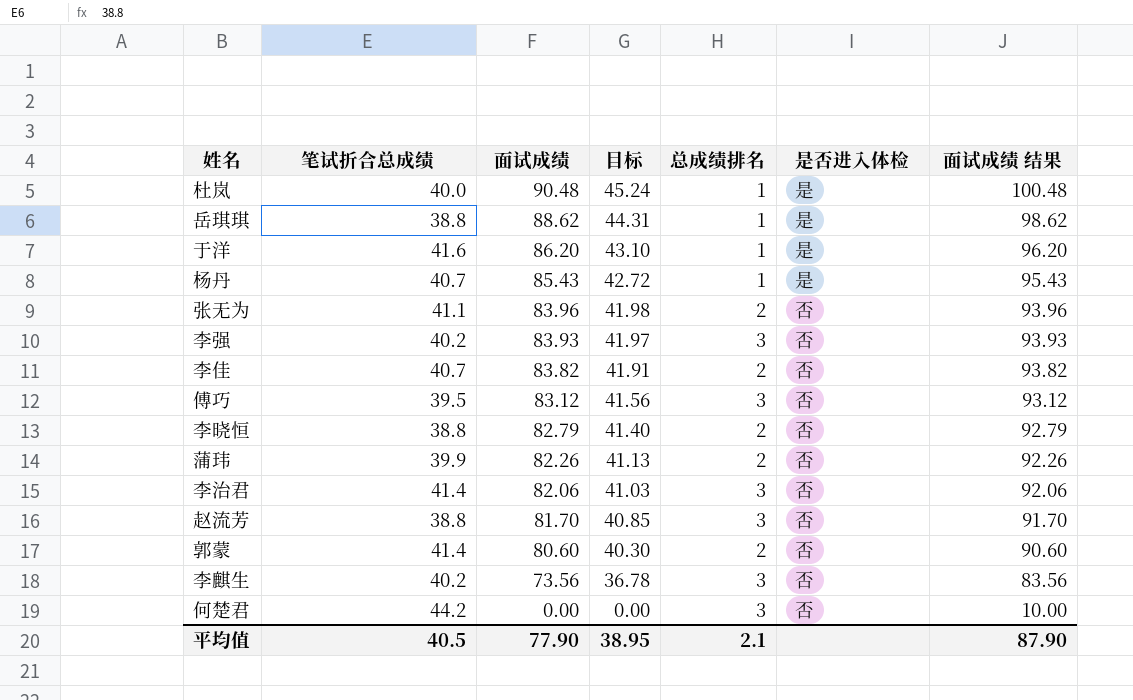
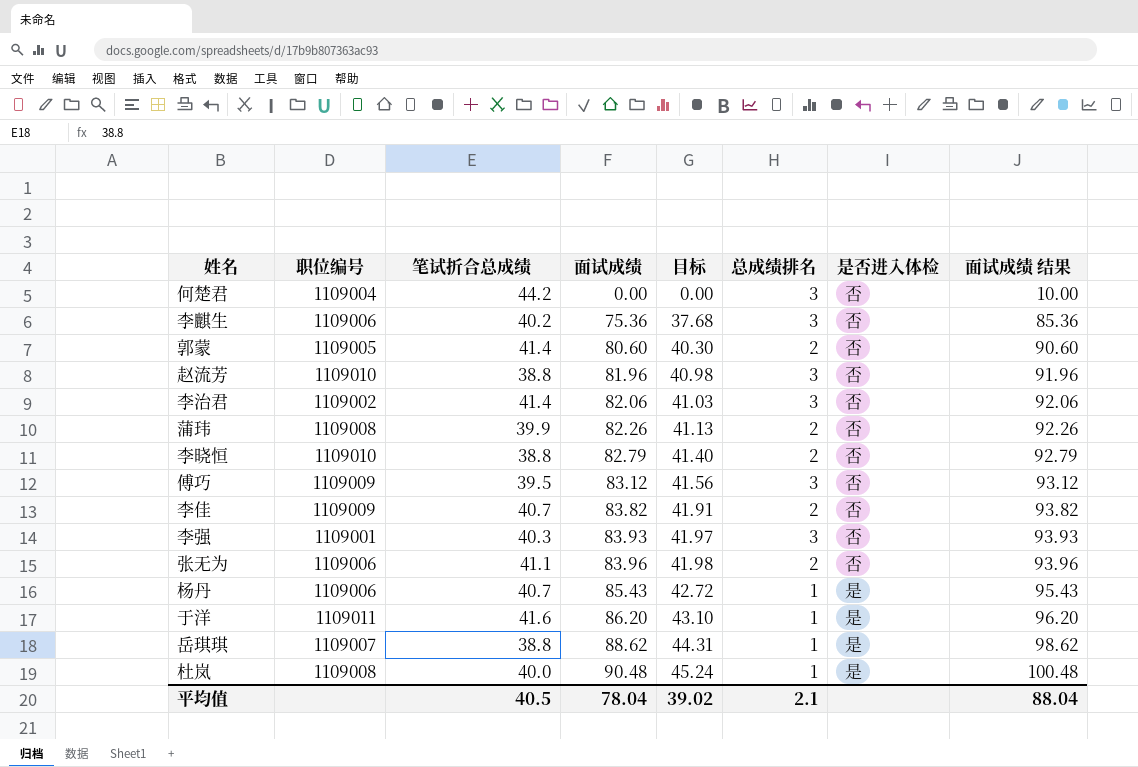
row order: 面试成绩 descending -> 面试成绩 ascending
column 职位编号 | position: none -> 2
李麒生 | 面试成绩: 73.56 -> 75.36
李麒生 | 目标: 36.78 -> 37.68
李麒生 | 面试成绩 结果: 83.56 -> 85.36
赵流芳 | 面试成绩: 81.70 -> 81.96
赵流芳 | 目标: 40.85 -> 40.98
赵流芳 | 面试成绩 结果: 91.70 -> 91.96
李强 | 笔试折合总成绩: 40.2 -> 40.3
平均值 | 面试成绩: 77.90 -> 78.04
平均值 | 目标: 38.95 -> 39.02
平均值 | 面试成绩 结果: 87.90 -> 88.04

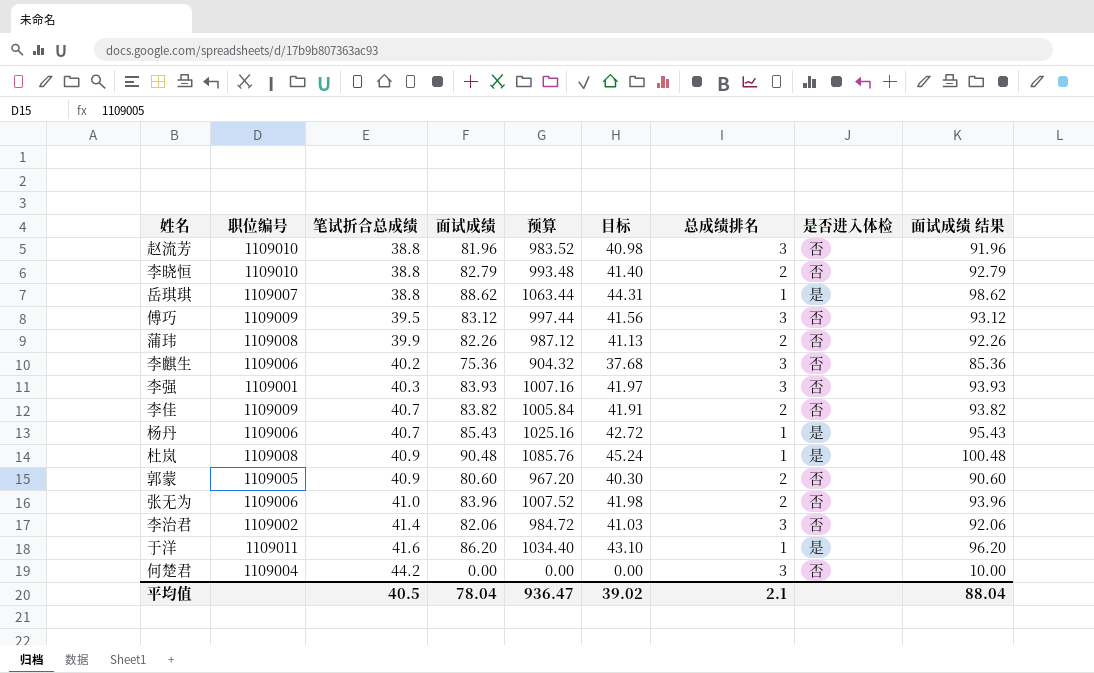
row order: 面试成绩 ascending -> 笔试折合总成绩 ascending
column 预算 | formula: none -> [面试成绩] * 12
杜岚 | 笔试折合总成绩: 40.0 -> 40.9
郭蒙 | 笔试折合总成绩: 41.4 -> 40.9
张无为 | 笔试折合总成绩: 41.1 -> 41.0

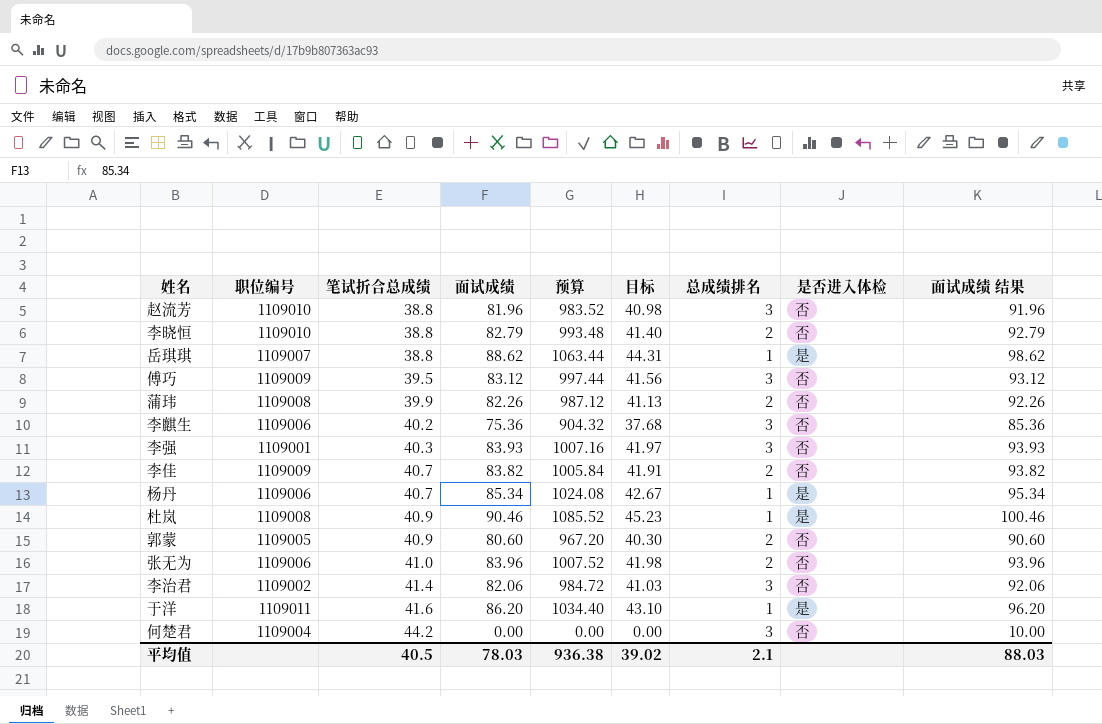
杨丹 | 面试成绩: 85.43 -> 85.34
杨丹 | 预算: 1025.16 -> 1024.08
杨丹 | 目标: 42.72 -> 42.67
杨丹 | 面试成绩 结果: 95.43 -> 95.34
杜岚 | 面试成绩: 90.48 -> 90.46
杜岚 | 预算: 1085.76 -> 1085.52
杜岚 | 目标: 45.24 -> 45.23
杜岚 | 面试成绩 结果: 100.48 -> 100.46
平均值 | 面试成绩: 78.04 -> 78.03
平均值 | 预算: 936.47 -> 936.38
平均值 | 面试成绩 结果: 88.04 -> 88.03

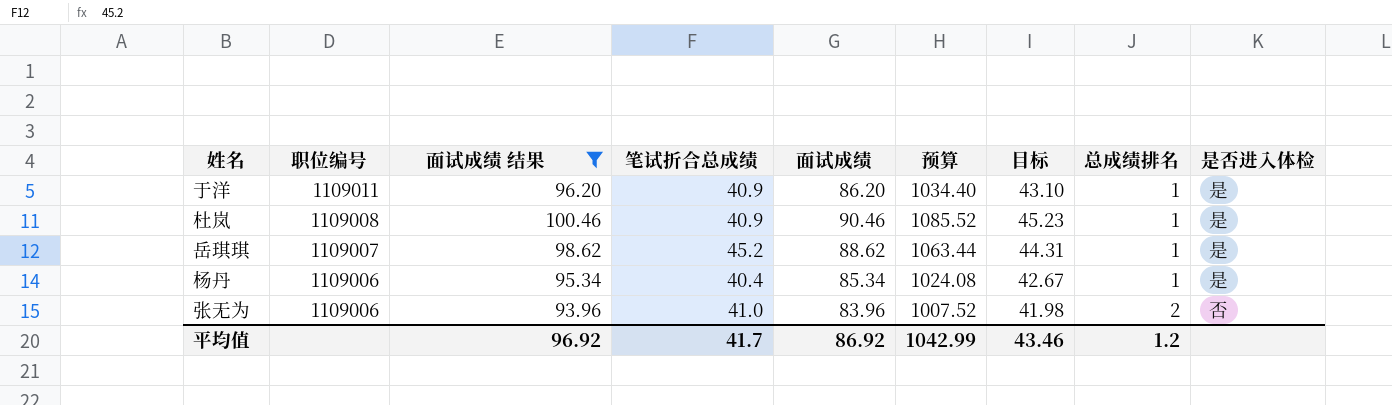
filter: none -> 面试成绩 结果 >= 93.96
row order: 笔试折合总成绩 ascending -> 职位编号 descending
column 面试成绩 结果 | position: 9 -> 3
于洋 | 笔试折合总成绩: 41.6 -> 40.9
岳琪琪 | 笔试折合总成绩: 38.8 -> 45.2
杨丹 | 笔试折合总成绩: 40.7 -> 40.4
平均值 | 面试成绩 结果: 88.03 -> 96.92
平均值 | 笔试折合总成绩: 40.5 -> 41.7
平均值 | 面试成绩: 78.03 -> 86.92
平均值 | 预算: 936.38 -> 1042.99
平均值 | 目标: 39.02 -> 43.46
平均值 | 总成绩排名: 2.1 -> 1.2

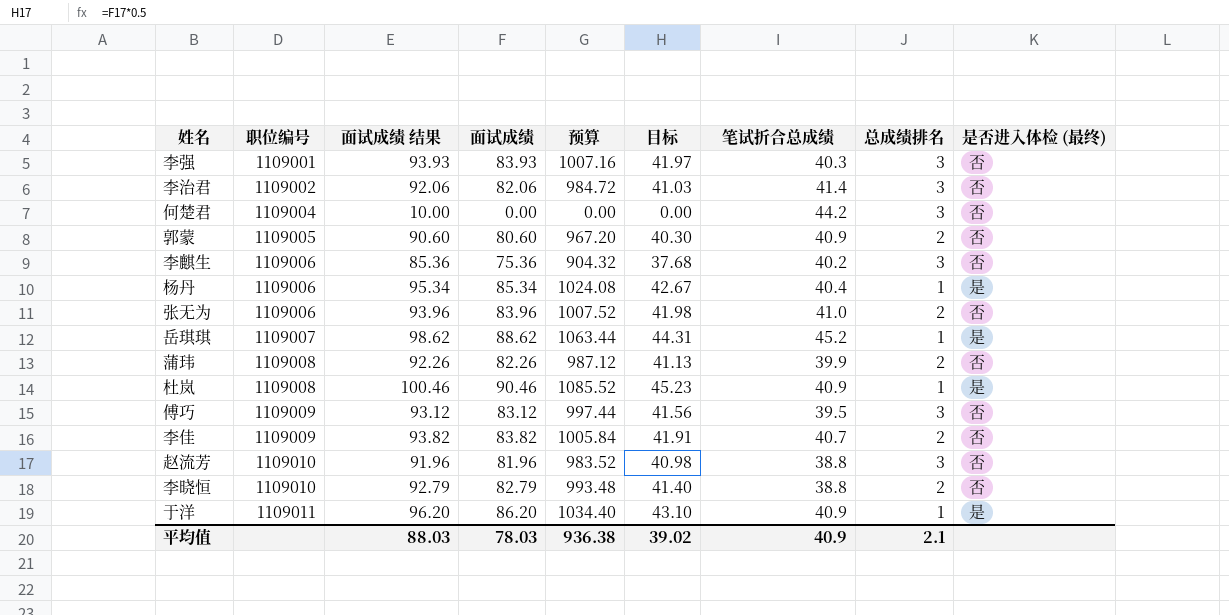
filter: 面试成绩 结果 >= 93.96 -> none
row order: 职位编号 descending -> 职位编号 ascending
column 笔试折合总成绩 | position: 4 -> 7
column name: 是否进入体检 -> 是否进入体检 (最终)
平均值 | 面试成绩 结果: 96.92 -> 88.03
平均值 | 面试成绩: 86.92 -> 78.03
平均值 | 预算: 1042.99 -> 936.38
平均值 | 目标: 43.46 -> 39.02
平均值 | 笔试折合总成绩: 41.7 -> 40.9
平均值 | 总成绩排名: 1.2 -> 2.1

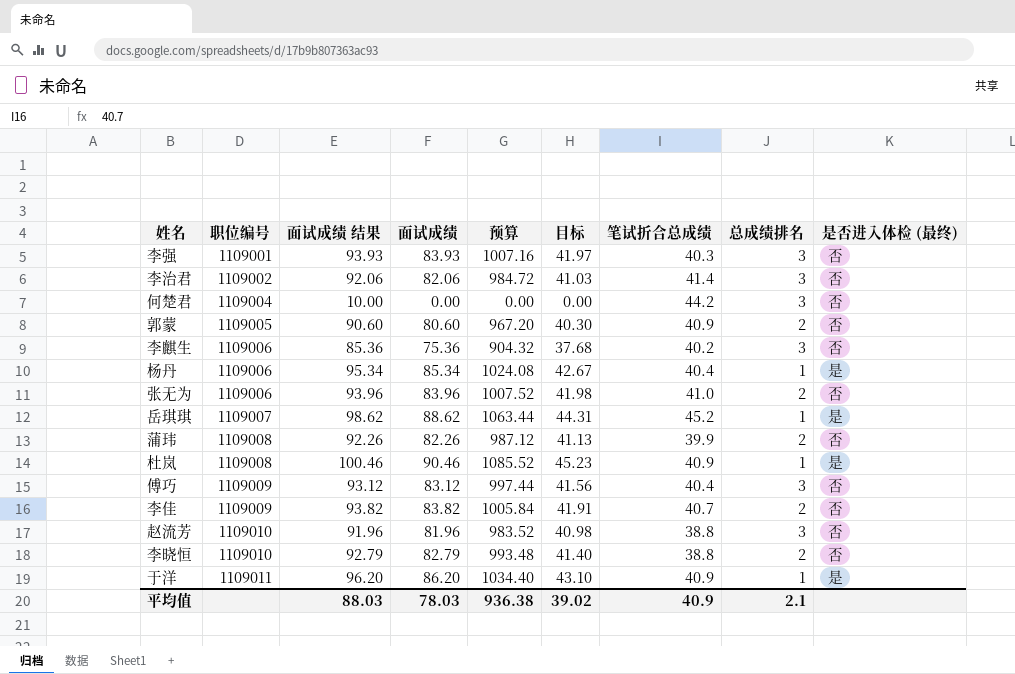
傅巧 | 笔试折合总成绩: 39.5 -> 40.4

